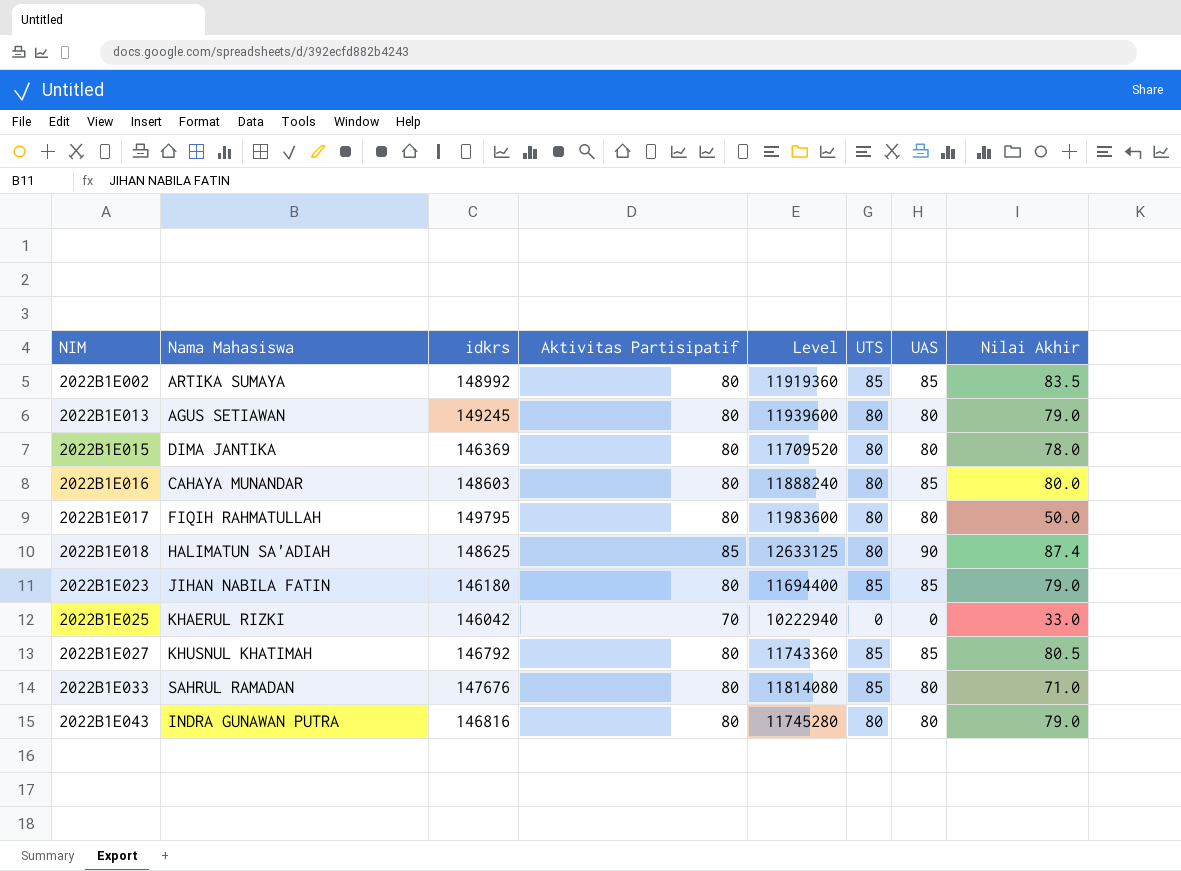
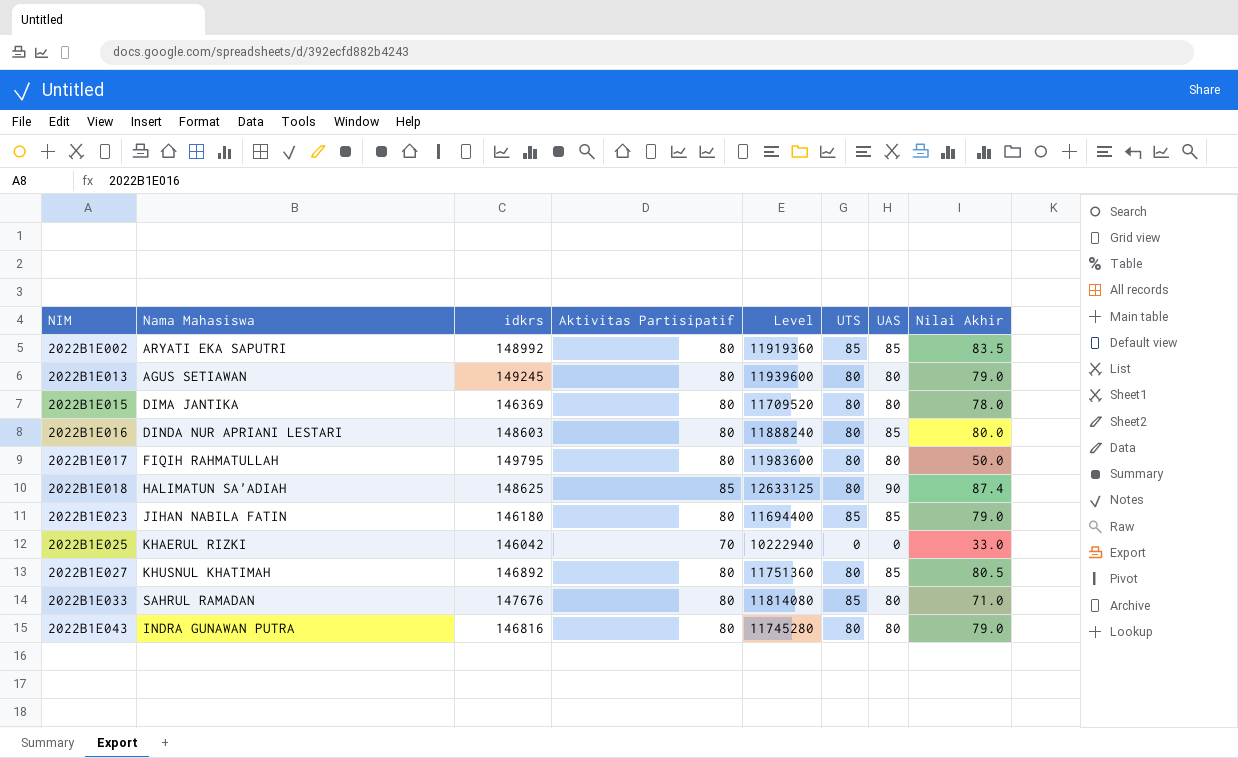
2022B1E002 | Nama Mahasiswa: ARTIKA SUMAYA -> ARYATI EKA SAPUTRI
2022B1E016 | Nama Mahasiswa: CAHAYA MUNANDAR -> DINDA NUR APRIANI LESTARI
2022B1E027 | idkrs: 146792 -> 146892
2022B1E027 | Level: 11743360 -> 11751360
2022B1E027 | UTS: 85 -> 80

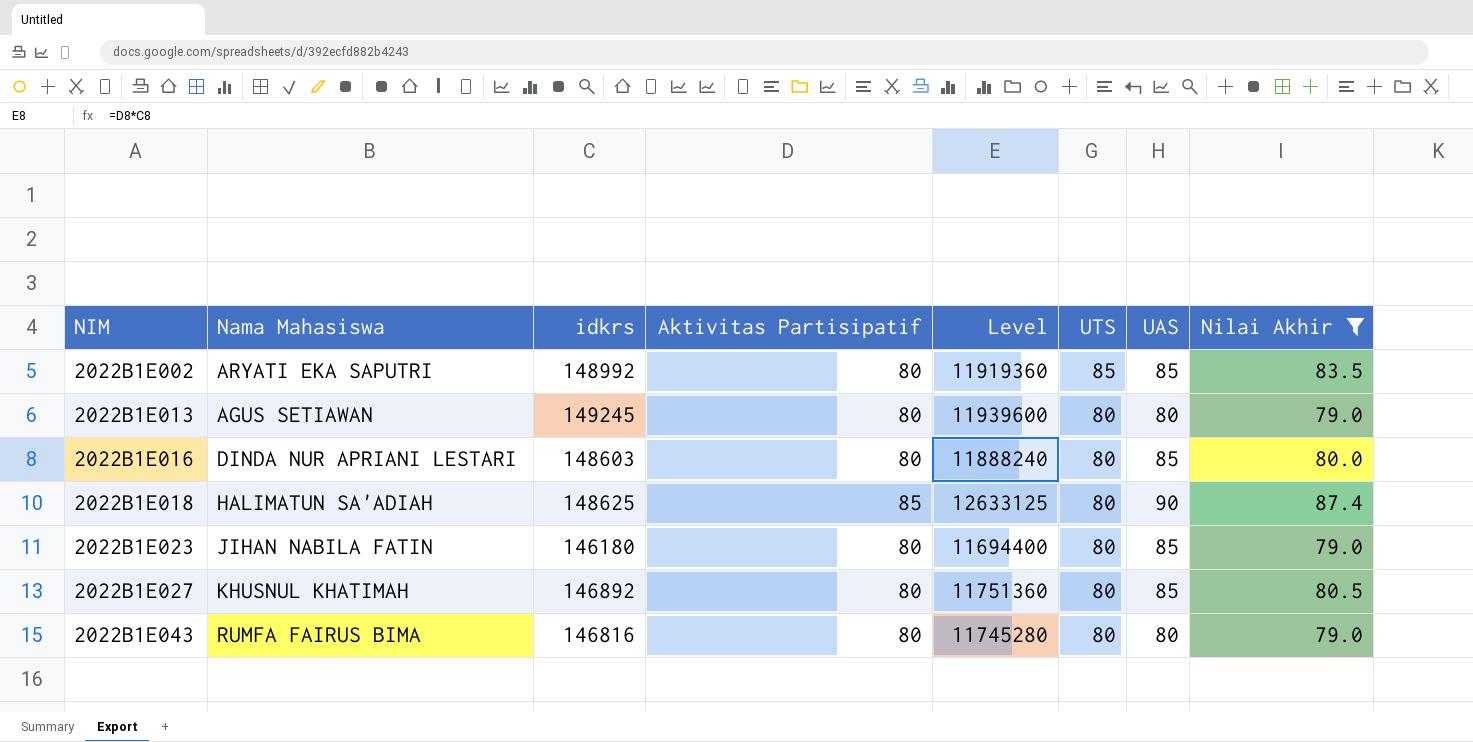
filter: none -> Nilai Akhir >= 79.0
2022B1E023 | UTS: 85 -> 80
2022B1E043 | Nama Mahasiswa: INDRA GUNAWAN PUTRA -> RUMFA FAIRUS BIMA

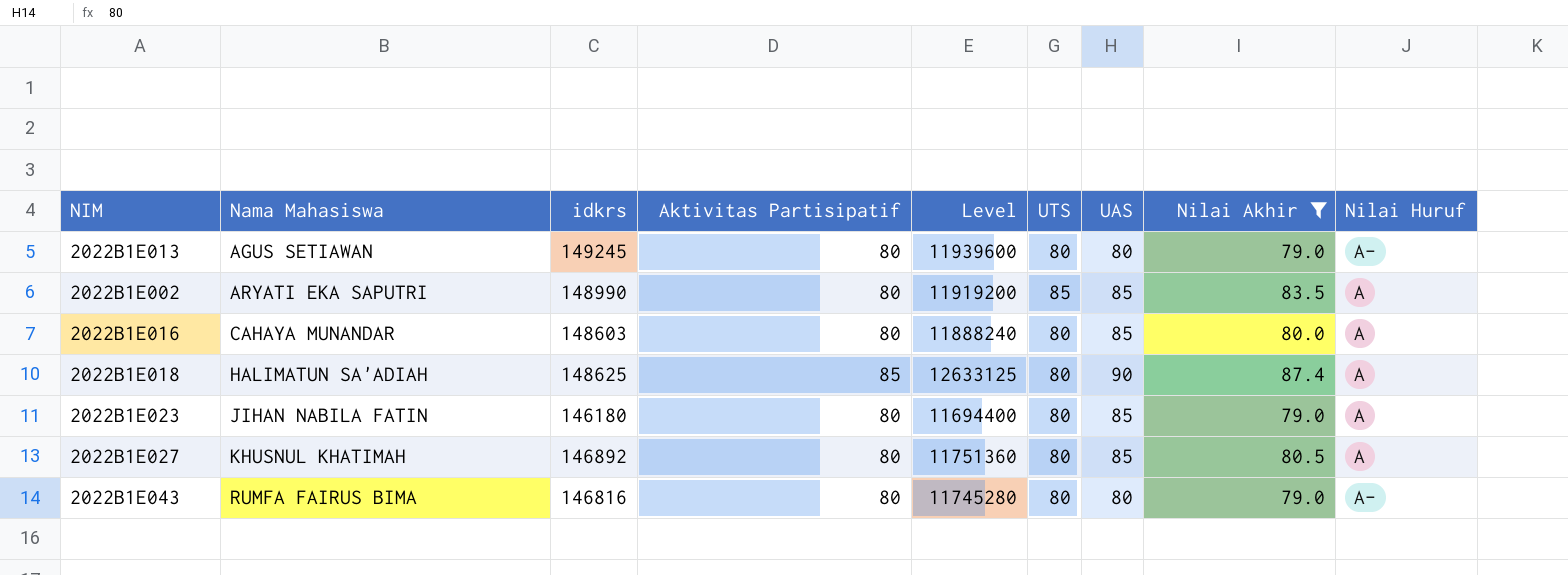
row order: NIM ascending -> Nama Mahasiswa ascending
column Nilai Huruf | position: none -> 9
2022B1E002 | idkrs: 148992 -> 148990
2022B1E002 | Level: 11919360 -> 11919200
2022B1E016 | Nama Mahasiswa: DINDA NUR APRIANI LESTARI -> CAHAYA MUNANDAR

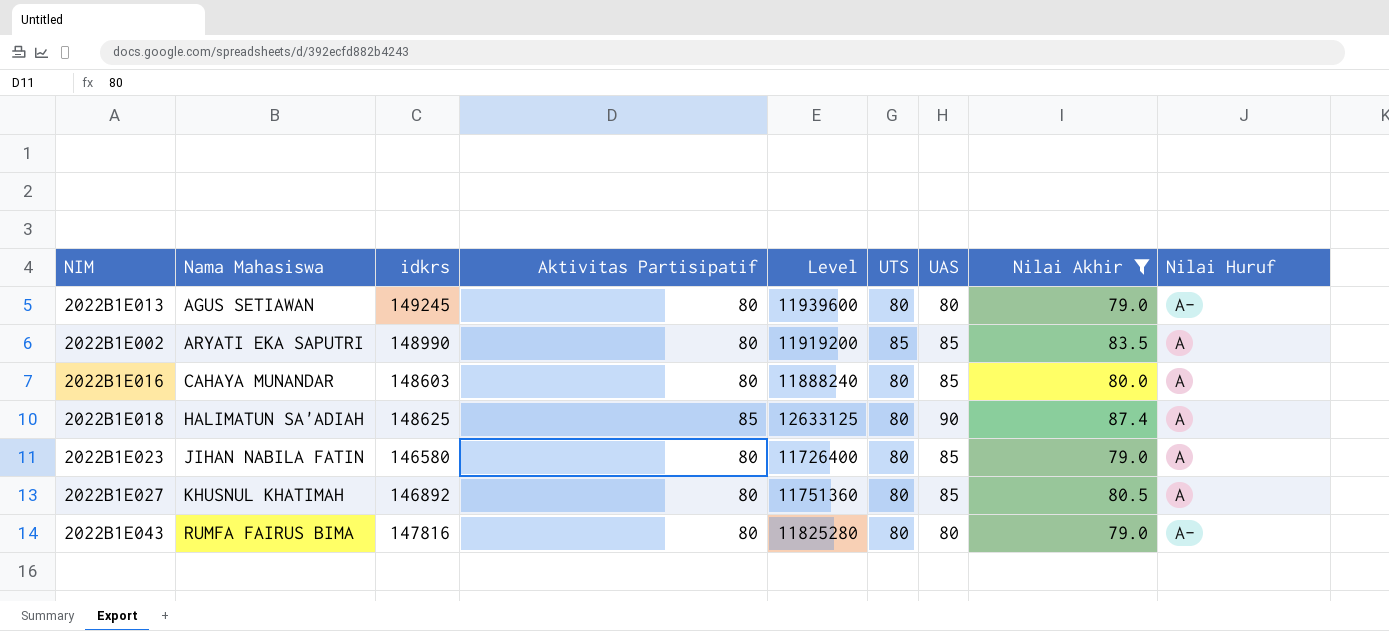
2022B1E023 | idkrs: 146180 -> 146580
2022B1E023 | Level: 11694400 -> 11726400
2022B1E043 | idkrs: 146816 -> 147816
2022B1E043 | Level: 11745280 -> 11825280

